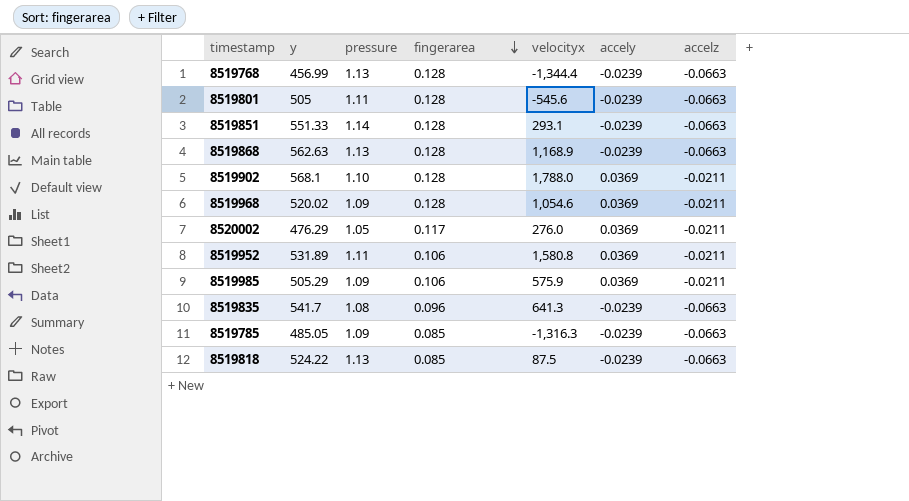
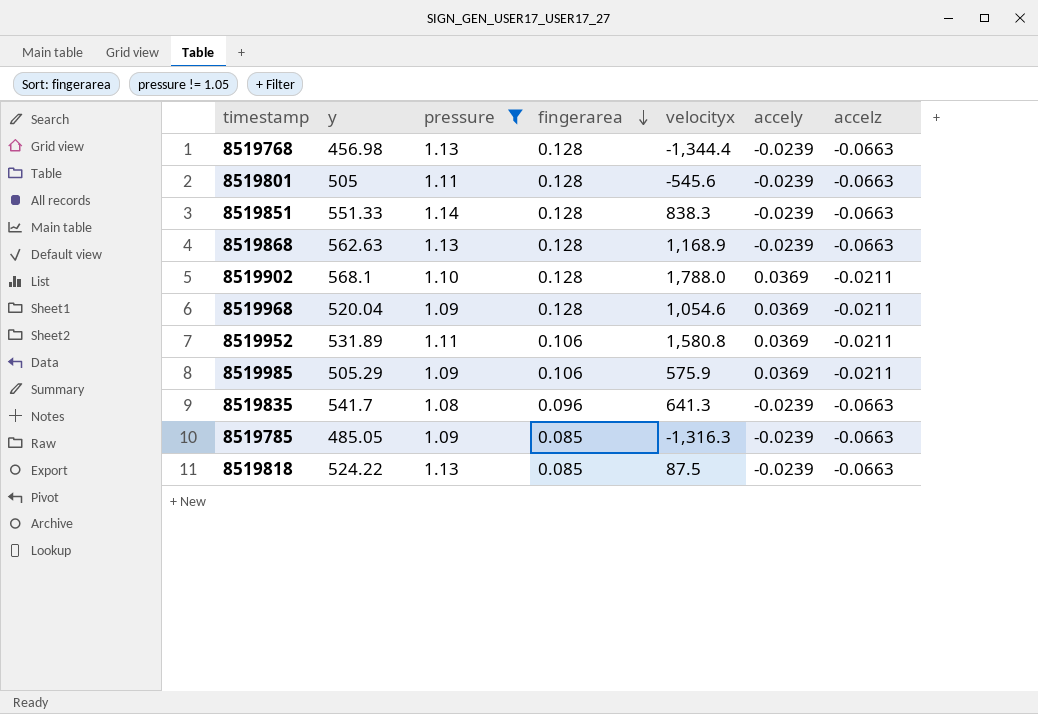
filter: none -> pressure != 1.05
8519768 | y: 456.99 -> 456.98
8519851 | velocityx: 293.1 -> 838.3
8519968 | y: 520.02 -> 520.04

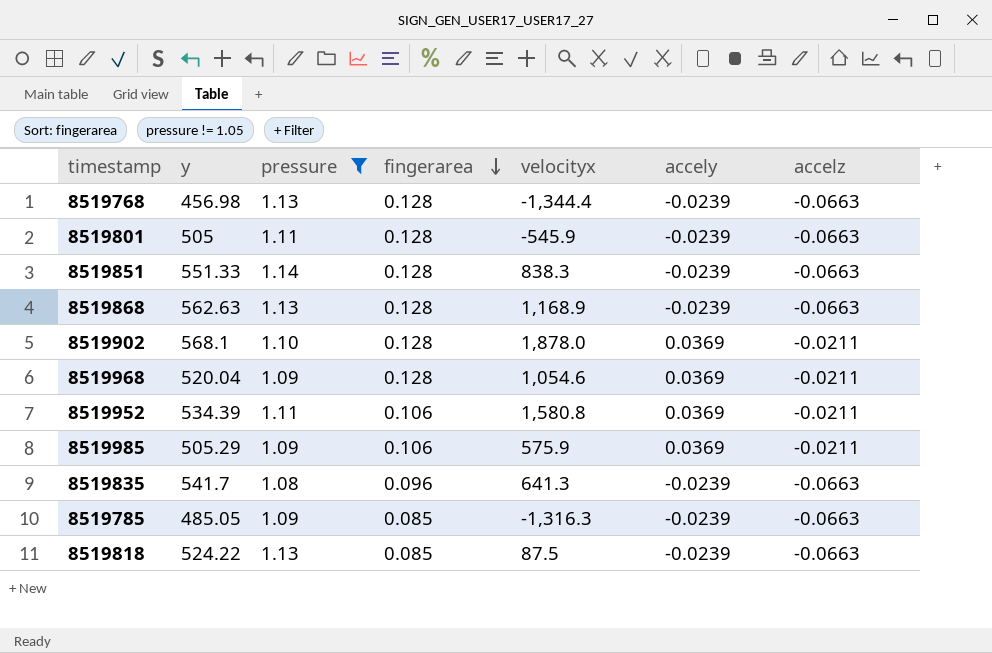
8519801 | velocityx: -545.6 -> -545.9
8519902 | velocityx: 1,788.0 -> 1,878.0
8519952 | y: 531.89 -> 534.39

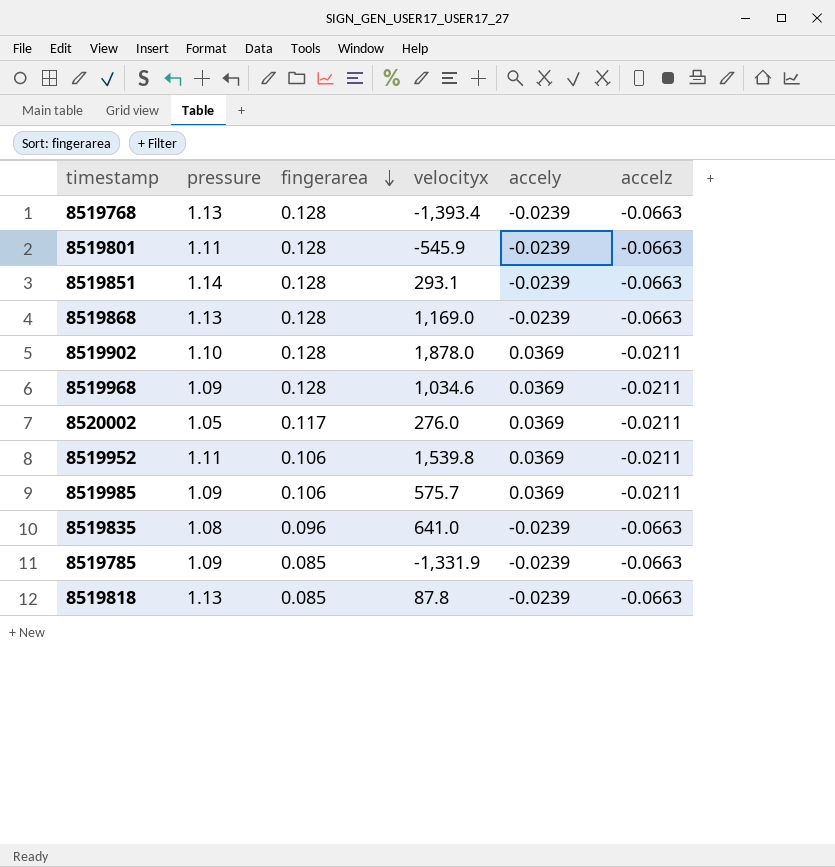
filter: pressure != 1.05 -> none
column y | position: 2 -> none
8519768 | velocityx: -1,344.4 -> -1,393.4
8519851 | velocityx: 838.3 -> 293.1
8519868 | velocityx: 1,168.9 -> 1,169.0
8519968 | velocityx: 1,054.6 -> 1,034.6
8519952 | velocityx: 1,580.8 -> 1,539.8
8519985 | velocityx: 575.9 -> 575.7
8519835 | velocityx: 641.3 -> 641.0
8519785 | velocityx: -1,316.3 -> -1,331.9
8519818 | velocityx: 87.5 -> 87.8

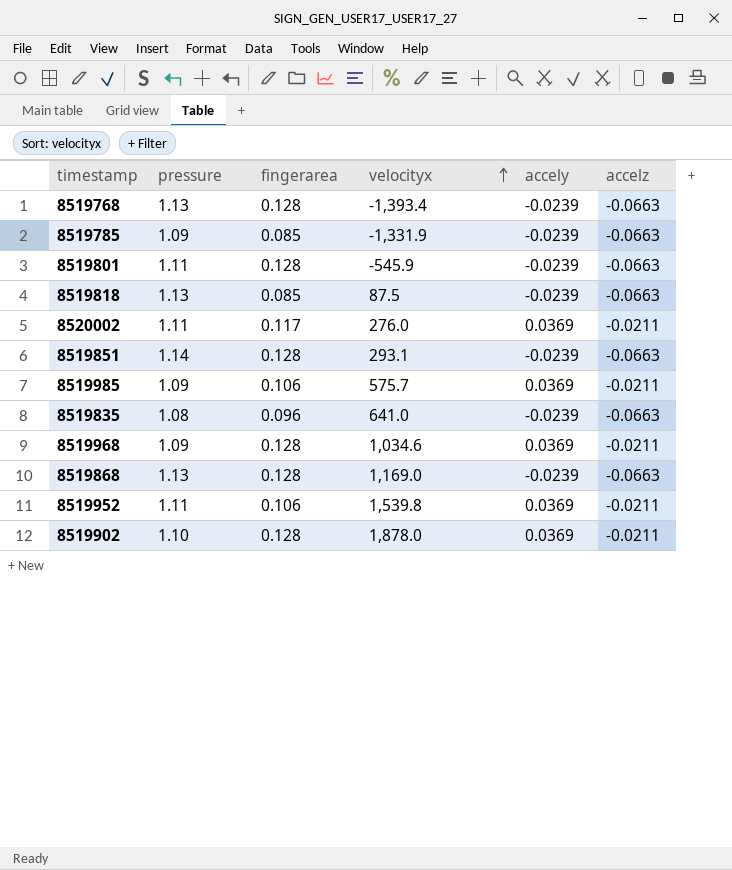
row order: fingerarea descending -> velocityx ascending
8519818 | velocityx: 87.8 -> 87.5
8520002 | pressure: 1.05 -> 1.11

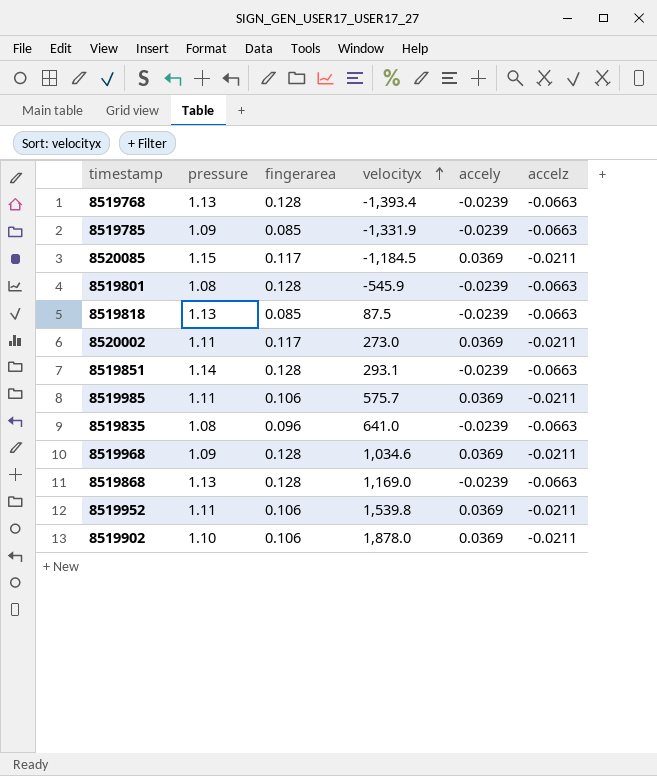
row 8520085: none -> 1.15 | 0.117 | -1,184.5 | 0.0369 | -0.0211
8519801 | pressure: 1.11 -> 1.08
8520002 | velocityx: 276.0 -> 273.0
8519985 | pressure: 1.09 -> 1.11
8519902 | fingerarea: 0.128 -> 0.106

